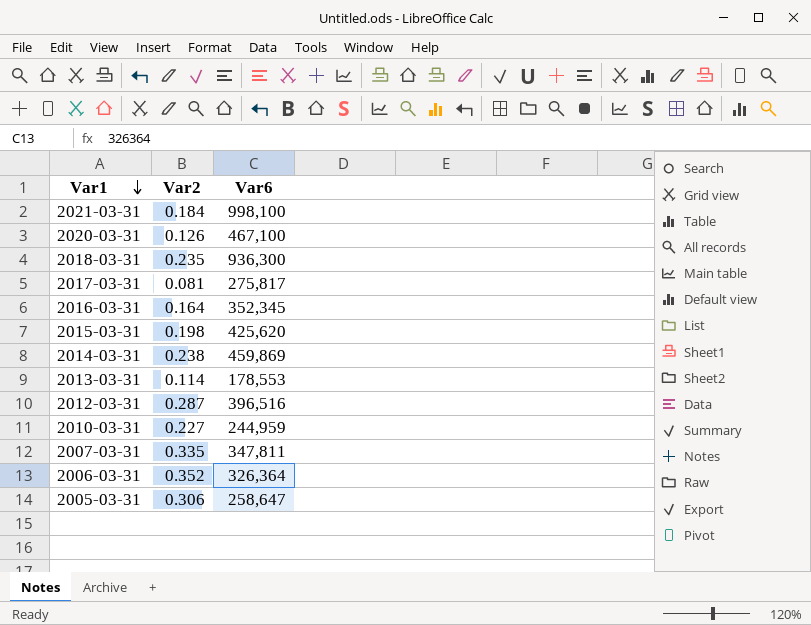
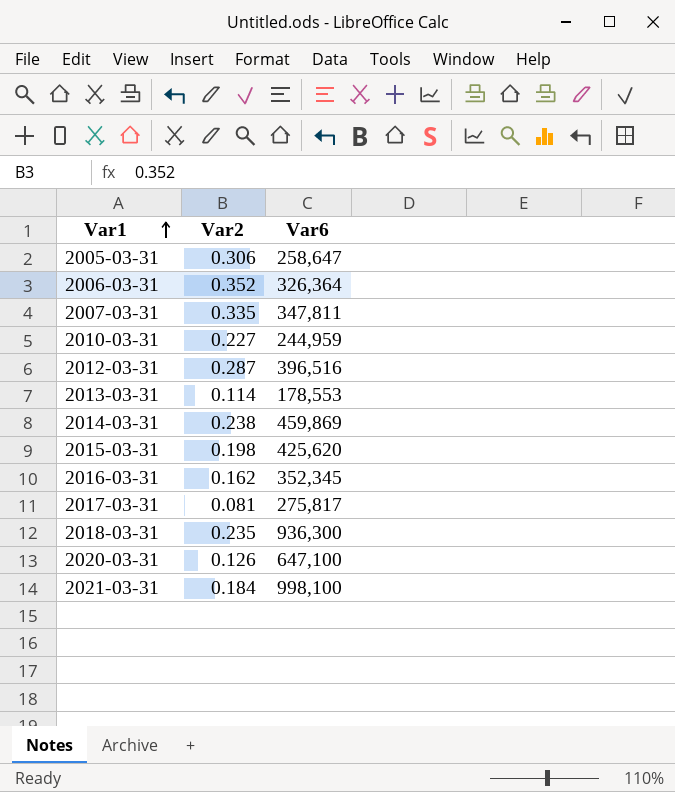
row order: Var1 descending -> Var1 ascending
2016-03-31 | Var2: 0.164 -> 0.162
2020-03-31 | Var6: 467,100 -> 647,100

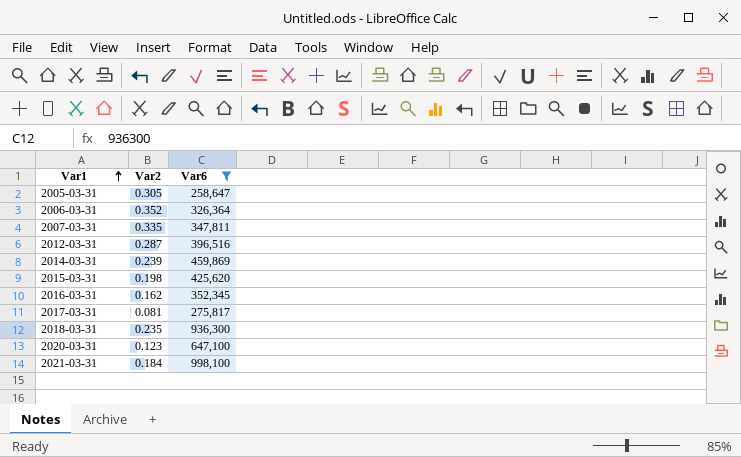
filter: none -> Var6 >= 258,647
2005-03-31 | Var2: 0.306 -> 0.305
2014-03-31 | Var2: 0.238 -> 0.239
2020-03-31 | Var2: 0.126 -> 0.123

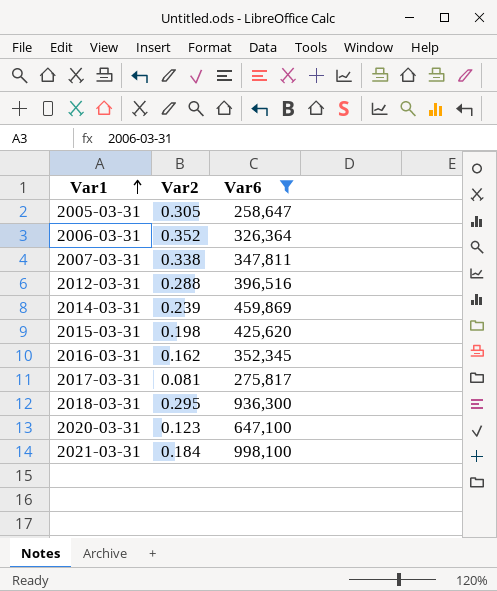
2007-03-31 | Var2: 0.335 -> 0.338
2012-03-31 | Var2: 0.287 -> 0.288
2018-03-31 | Var2: 0.235 -> 0.295

